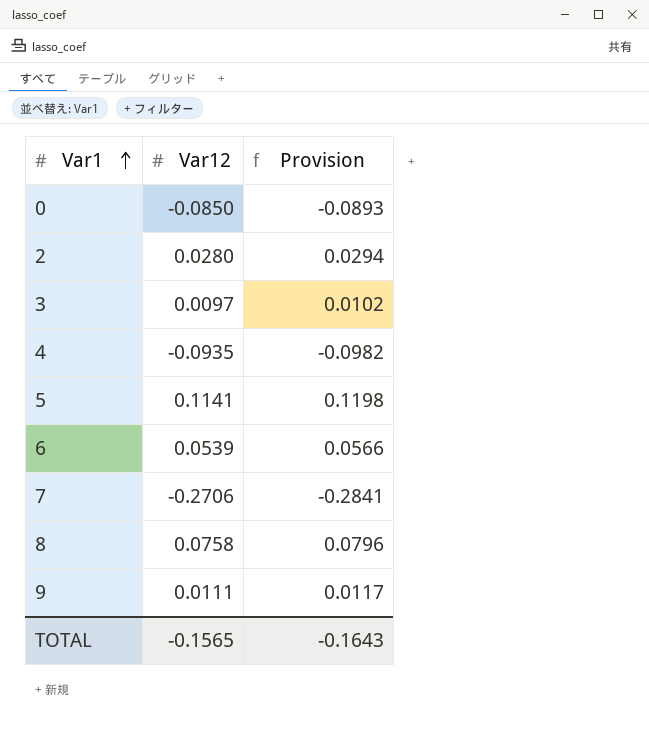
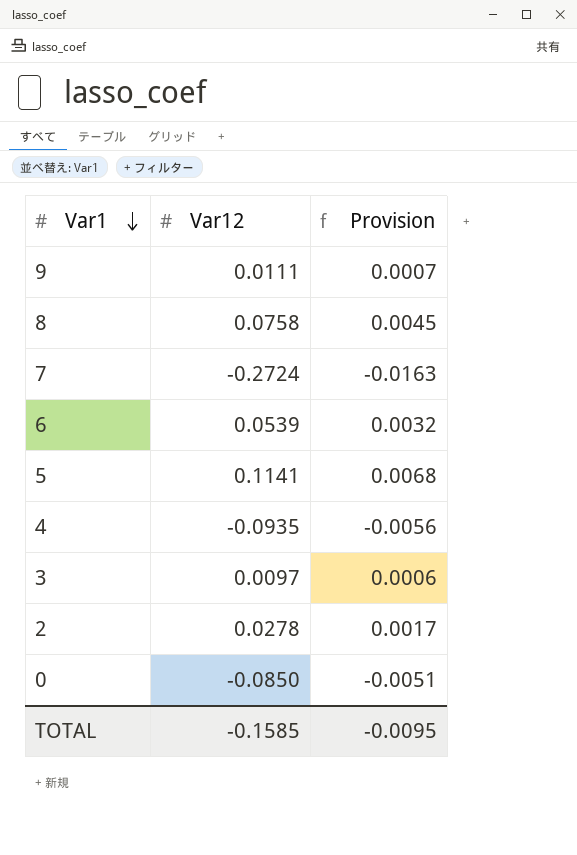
row order: Var1 ascending -> Var1 descending
column Provision | formula: [Var12] * 1.05 -> [Var12] * 0.06
7 | Var12: -0.2706 -> -0.2724
2 | Var12: 0.0280 -> 0.0278
TOTAL | Var12: -0.1565 -> -0.1585
TOTAL | Provision: -0.1643 -> -0.0095

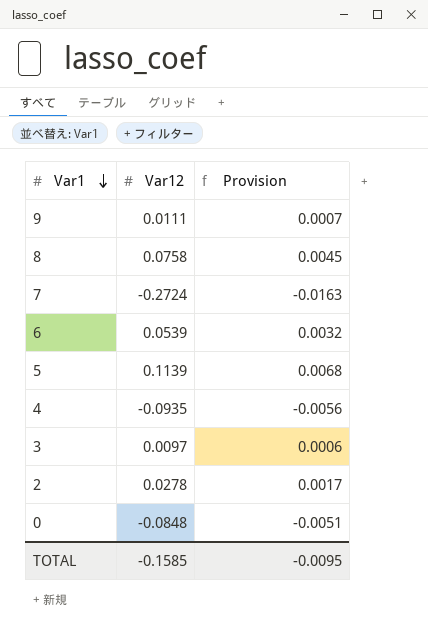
5 | Var12: 0.1141 -> 0.1139
0 | Var12: -0.0850 -> -0.0848

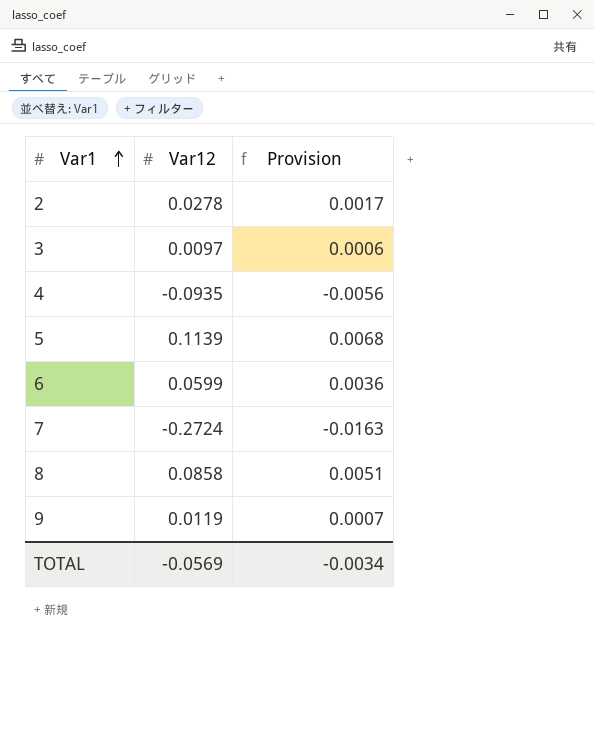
row order: Var1 descending -> Var1 ascending
row 0: -0.0848 | -0.0051 -> none
6 | Var12: 0.0539 -> 0.0599
6 | Provision: 0.0032 -> 0.0036
8 | Var12: 0.0758 -> 0.0858
8 | Provision: 0.0045 -> 0.0051
9 | Var12: 0.0111 -> 0.0119
TOTAL | Var12: -0.1585 -> -0.0569
TOTAL | Provision: -0.0095 -> -0.0034

